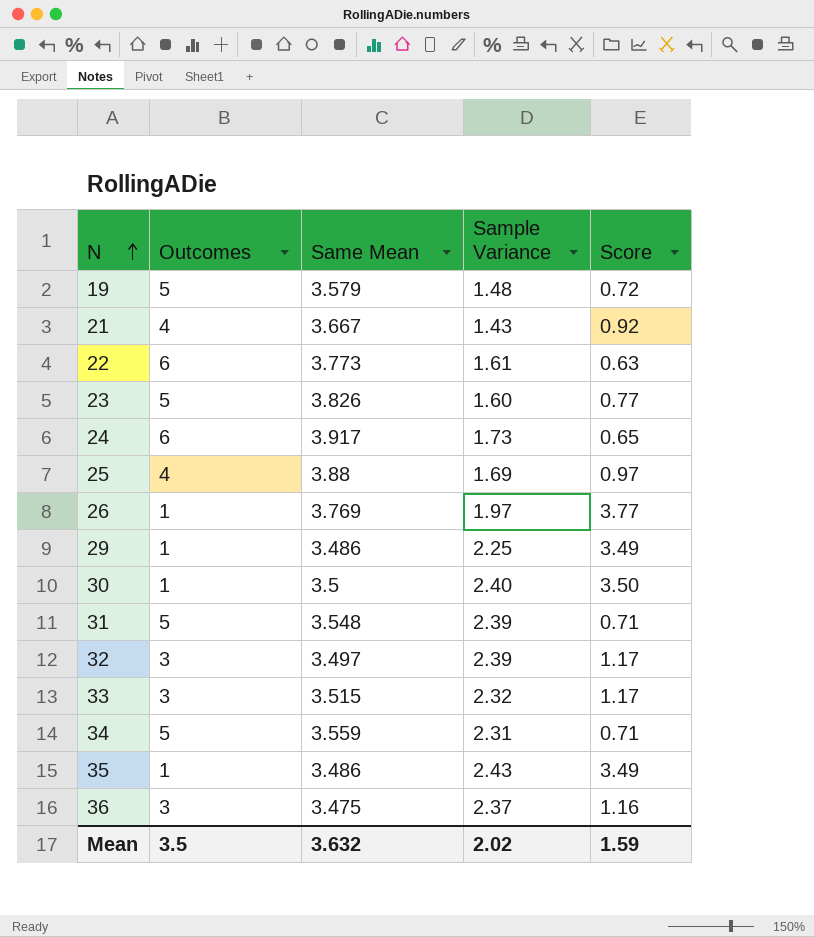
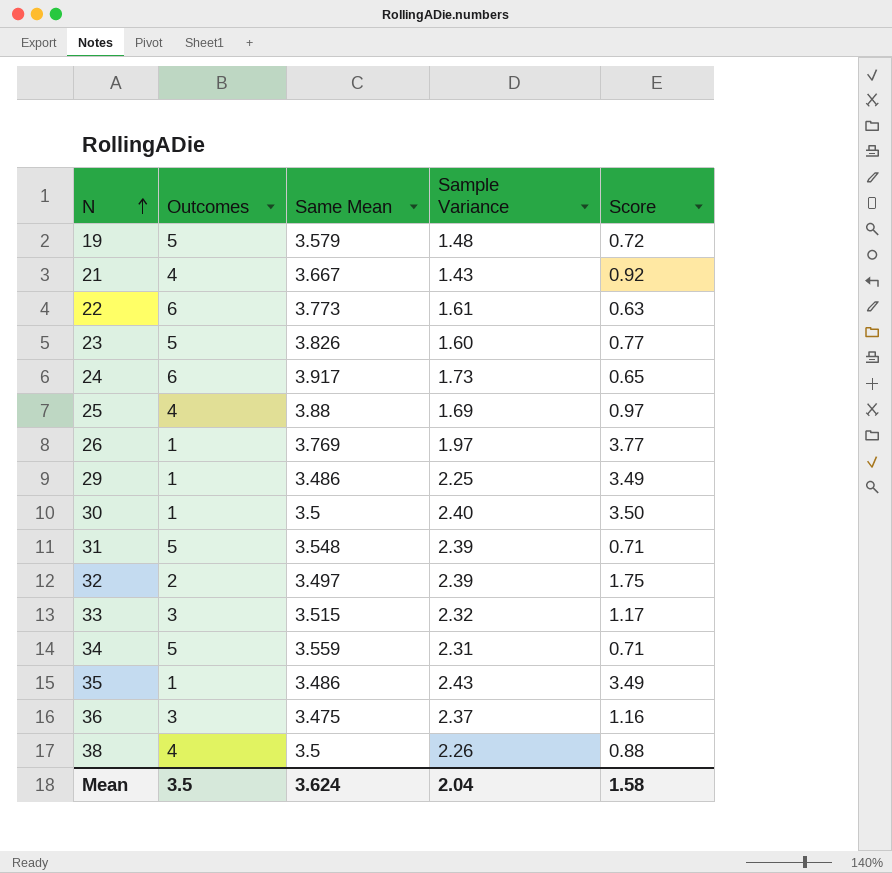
32 | Outcomes: 3 -> 2
32 | Score: 1.17 -> 1.75
row 38: none -> 4 | 3.5 | 2.26 | 0.88
Mean | Same Mean: 3.632 -> 3.624
Mean | Sample Variance: 2.02 -> 2.04
Mean | Score: 1.59 -> 1.58

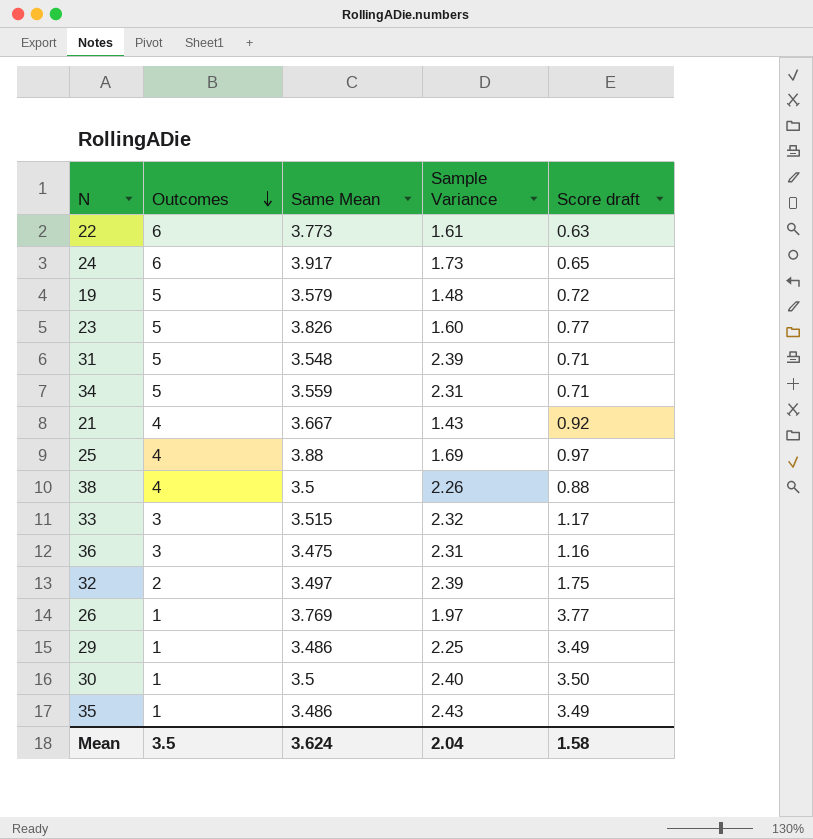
row order: N ascending -> Outcomes descending
column name: Score -> Score draft
36 | Sample Variance: 2.37 -> 2.31

